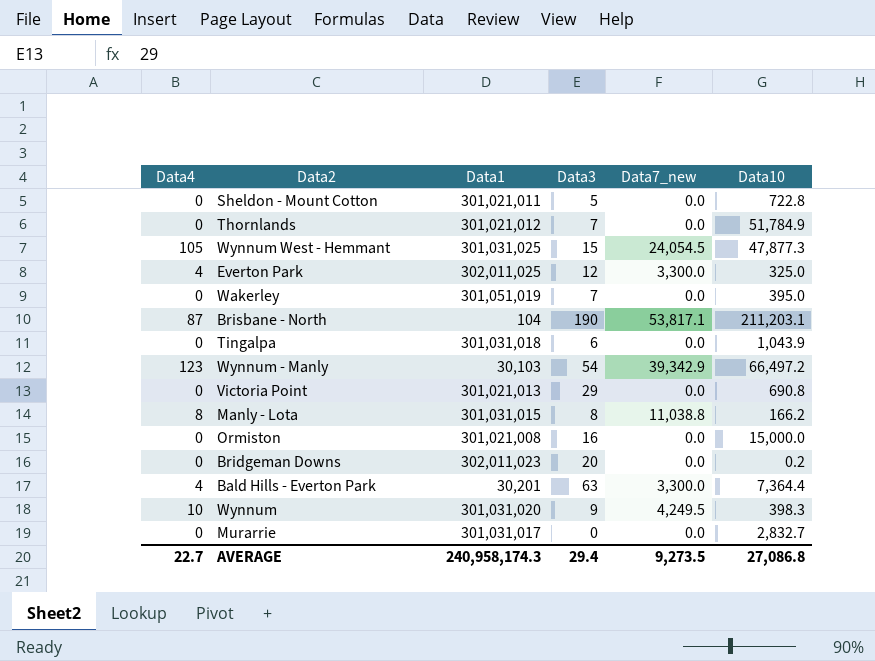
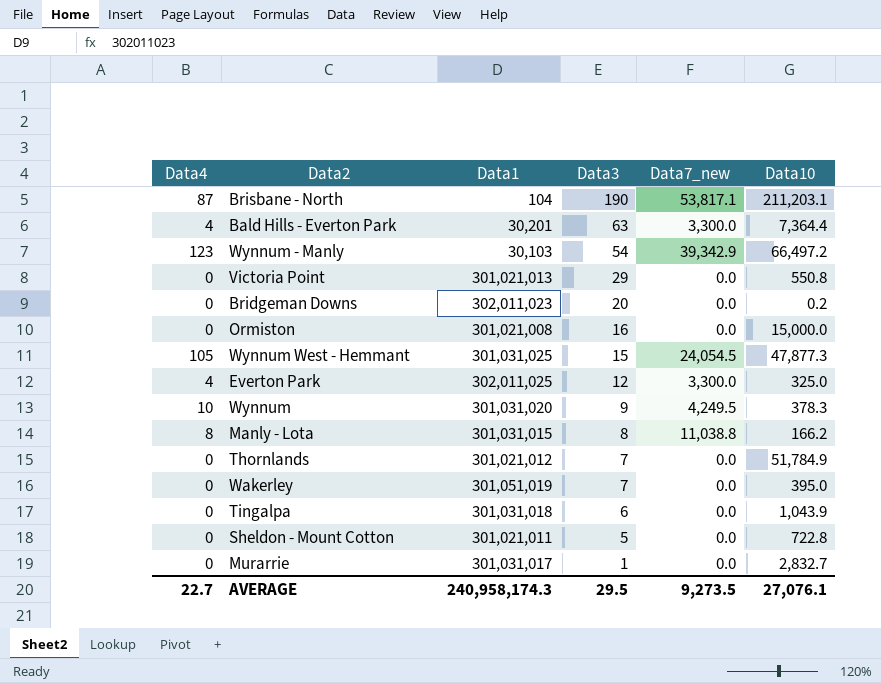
row order: none -> Data3 descending
Victoria Point | Data10: 690.8 -> 550.8
Wynnum | Data10: 398.3 -> 378.3
Murarrie | Data3: 0 -> 1
AVERAGE | Data3: 29.4 -> 29.5
AVERAGE | Data10: 27,086.8 -> 27,076.1

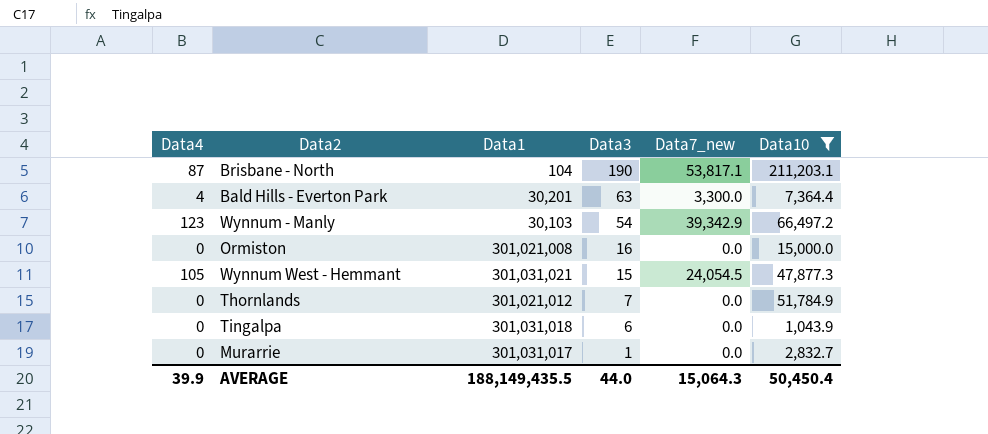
filter: none -> Data10 >= 1,043.9
Wynnum West - Hemmant | Data1: 301,031,025 -> 301,031,021
AVERAGE | Data4: 22.7 -> 39.9
AVERAGE | Data1: 240,958,174.3 -> 188,149,435.5
AVERAGE | Data3: 29.5 -> 44.0
AVERAGE | Data7_new: 9,273.5 -> 15,064.3
AVERAGE | Data10: 27,076.1 -> 50,450.4

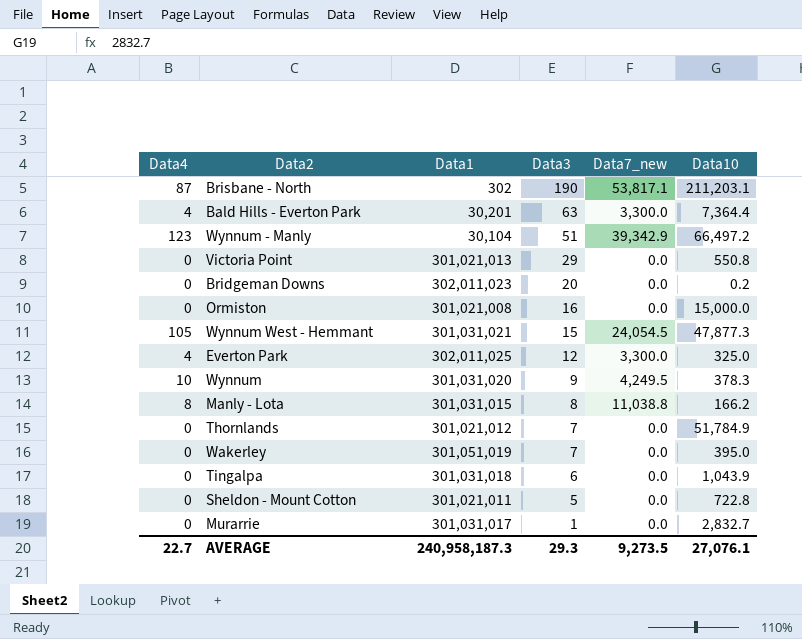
filter: Data10 >= 1,043.9 -> none
Brisbane - North | Data1: 104 -> 302
Wynnum - Manly | Data1: 30,103 -> 30,104
Wynnum - Manly | Data3: 54 -> 51
AVERAGE | Data4: 39.9 -> 22.7
AVERAGE | Data1: 188,149,435.5 -> 240,958,187.3
AVERAGE | Data3: 44.0 -> 29.3
AVERAGE | Data7_new: 15,064.3 -> 9,273.5
AVERAGE | Data10: 50,450.4 -> 27,076.1

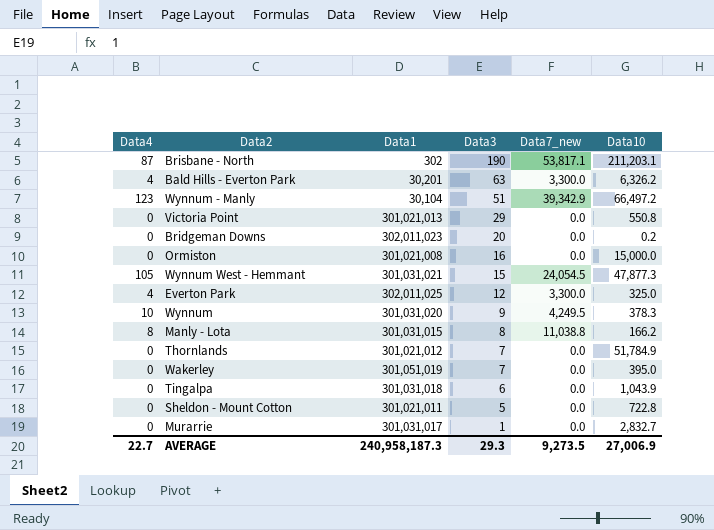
Bald Hills - Everton Park | Data10: 7,364.4 -> 6,326.2
AVERAGE | Data10: 27,076.1 -> 27,006.9

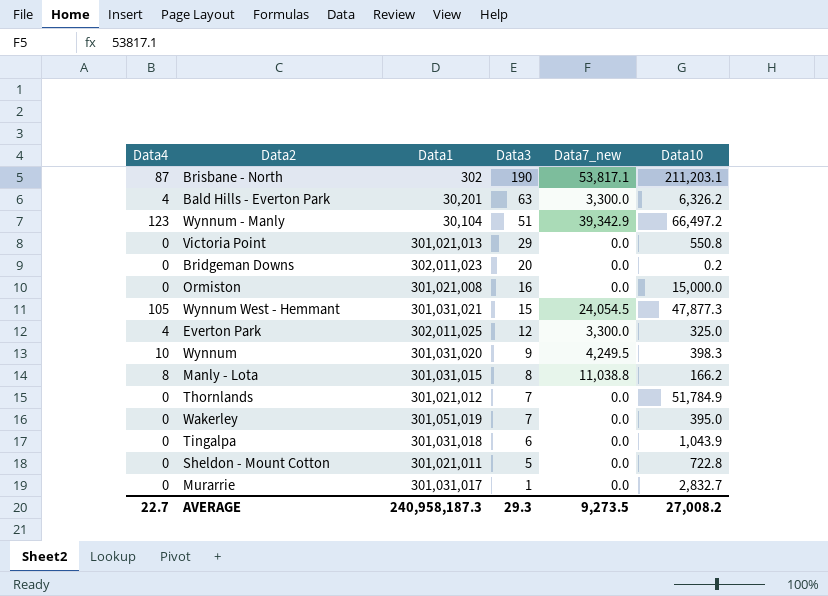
Wynnum | Data10: 378.3 -> 398.3
AVERAGE | Data10: 27,006.9 -> 27,008.2

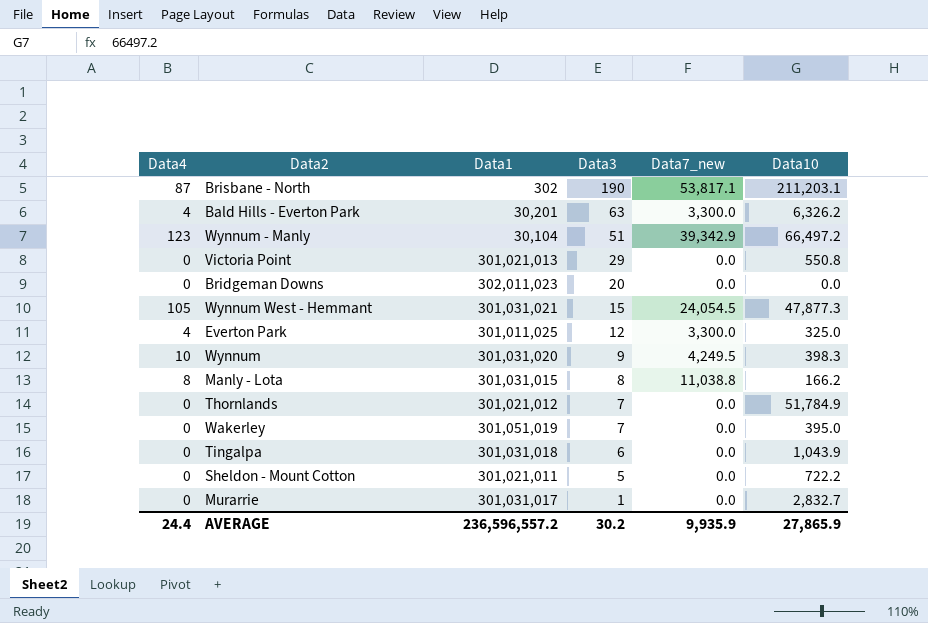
row Ormiston: 0 | 301,021,008 | 16 | 0.0 | 15,000.0 -> none
Bridgeman Downs | Data10: 0.2 -> 0.0
Everton Park | Data1: 302,011,025 -> 301,011,025
Sheldon - Mount Cotton | Data10: 722.8 -> 722.2
AVERAGE | Data4: 22.7 -> 24.4
AVERAGE | Data1: 240,958,187.3 -> 236,596,557.2
AVERAGE | Data3: 29.3 -> 30.2
AVERAGE | Data7_new: 9,273.5 -> 9,935.9
AVERAGE | Data10: 27,008.2 -> 27,865.9

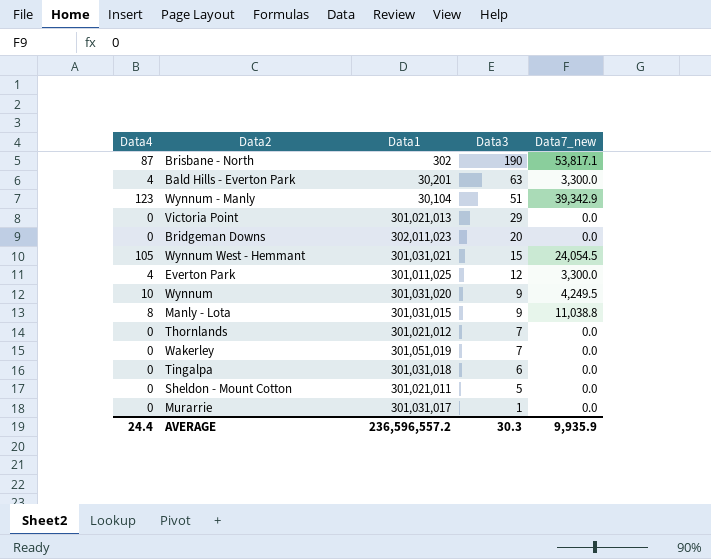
column Data10 | position: 6 -> none
Manly - Lota | Data3: 8 -> 9
AVERAGE | Data3: 30.2 -> 30.3

